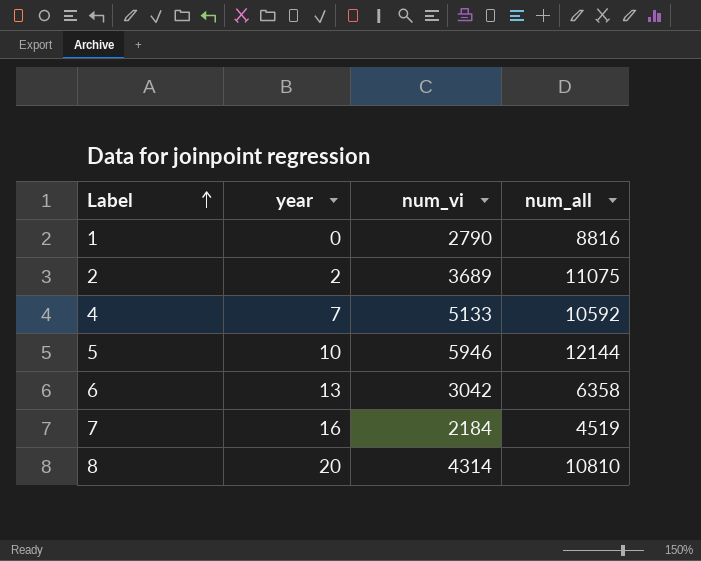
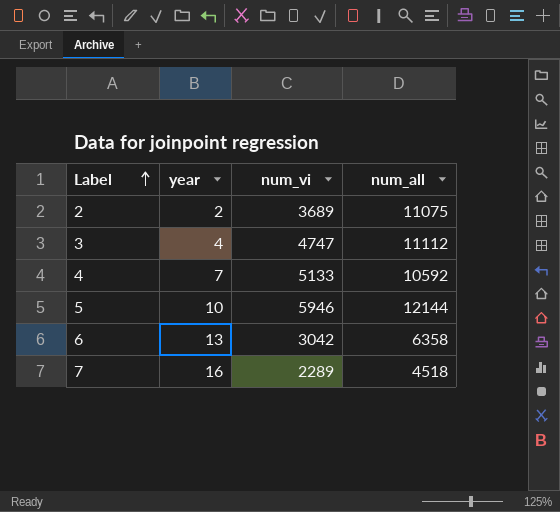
row 1: 0 | 2790 | 8816 -> none
row 8: 20 | 4314 | 10810 -> none
row 3: none -> 4 | 4747 | 11112
7 | num_vi: 2184 -> 2289
7 | num_all: 4519 -> 4518

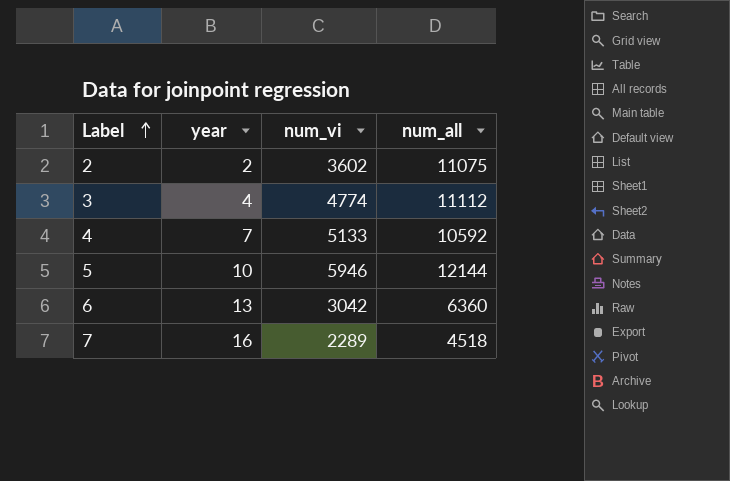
2 | num_vi: 3689 -> 3602
3 | num_vi: 4747 -> 4774
6 | num_all: 6358 -> 6360

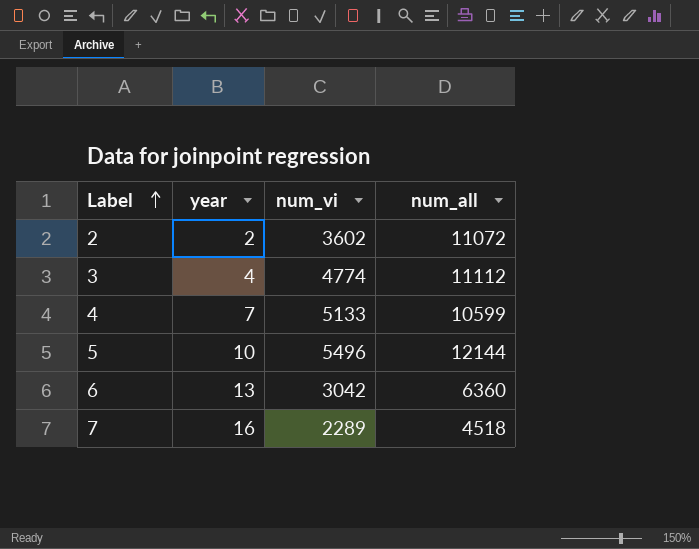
2 | num_all: 11075 -> 11072
4 | num_all: 10592 -> 10599
5 | num_vi: 5946 -> 5496

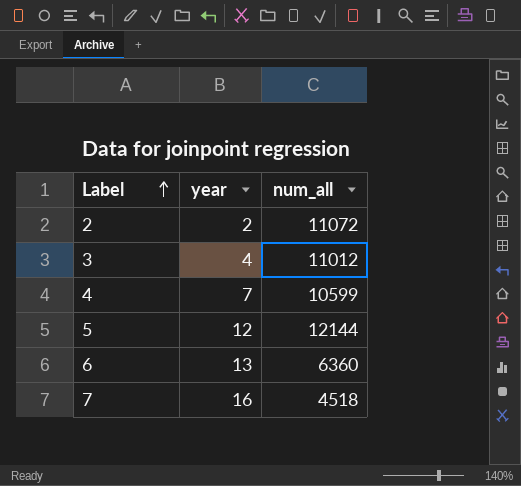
column num_vi | position: 3 -> none
3 | num_all: 11112 -> 11012
5 | year: 10 -> 12

